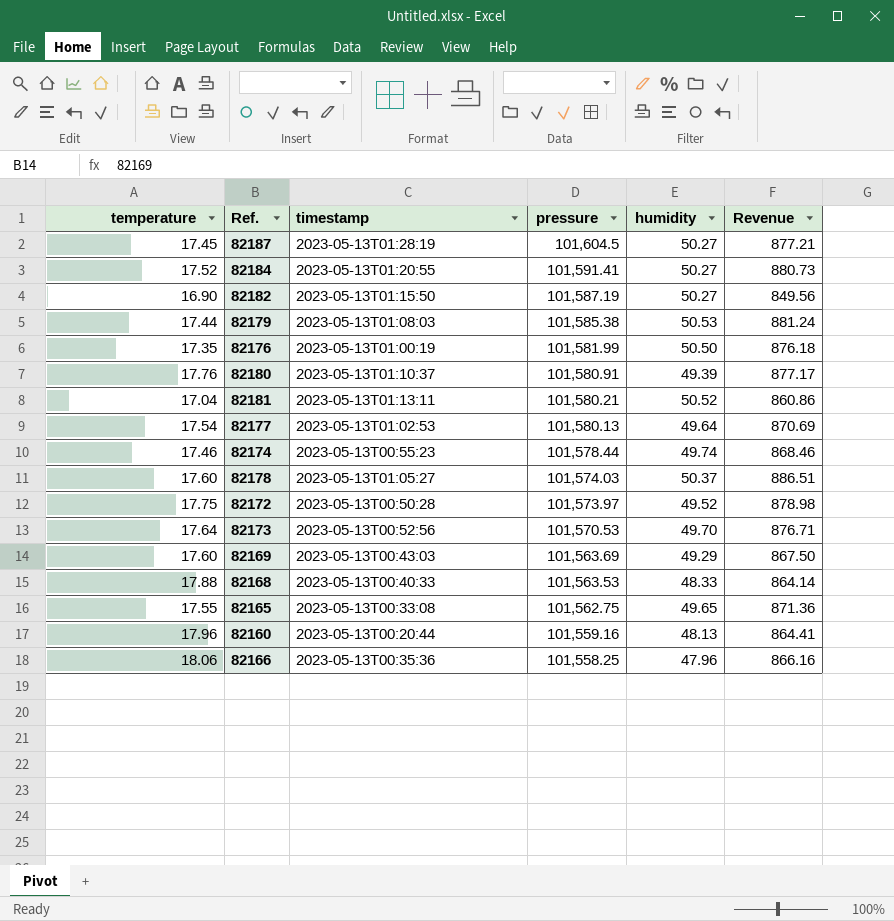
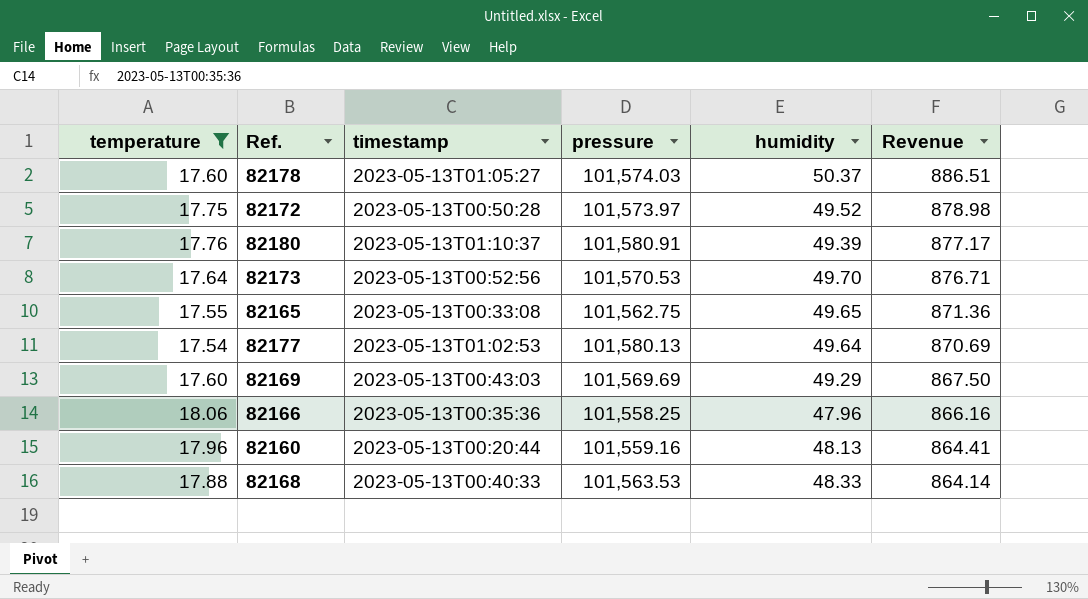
filter: none -> temperature >= 17.54
row order: pressure descending -> Revenue descending
82169 | pressure: 101,563.69 -> 101,569.69

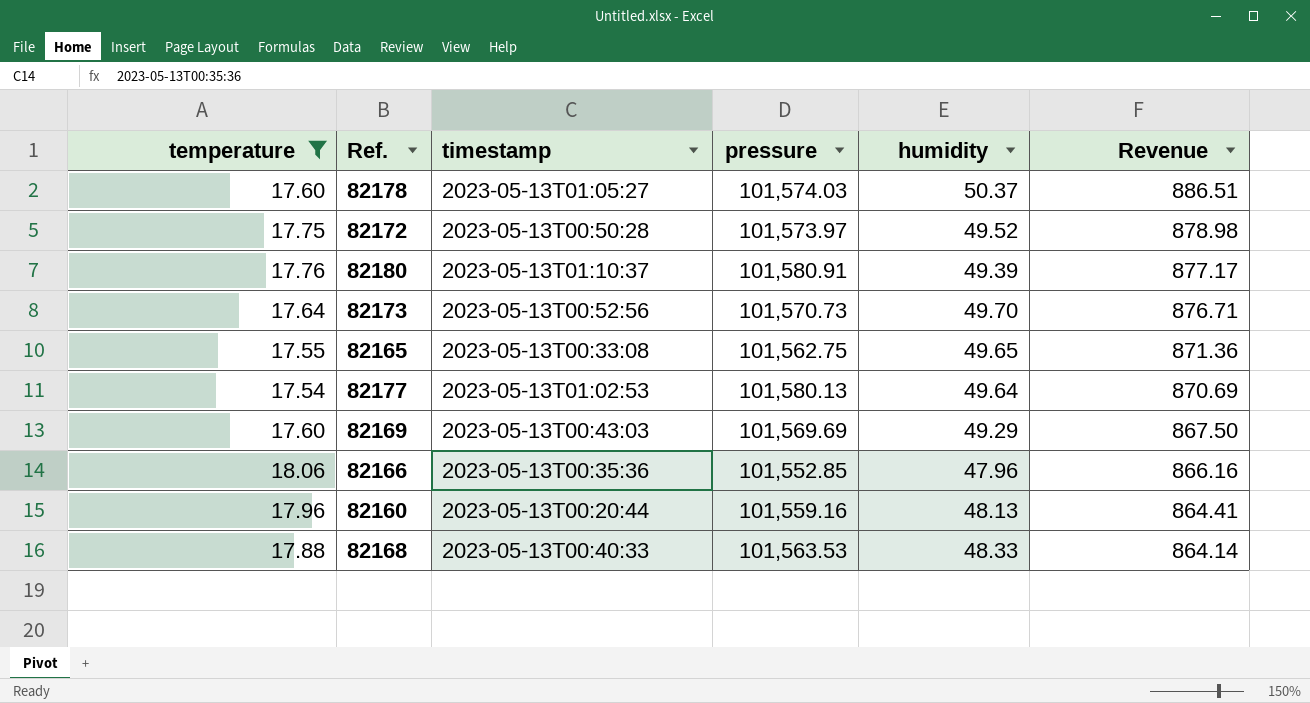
82173 | pressure: 101,570.53 -> 101,570.73
82166 | pressure: 101,558.25 -> 101,552.85

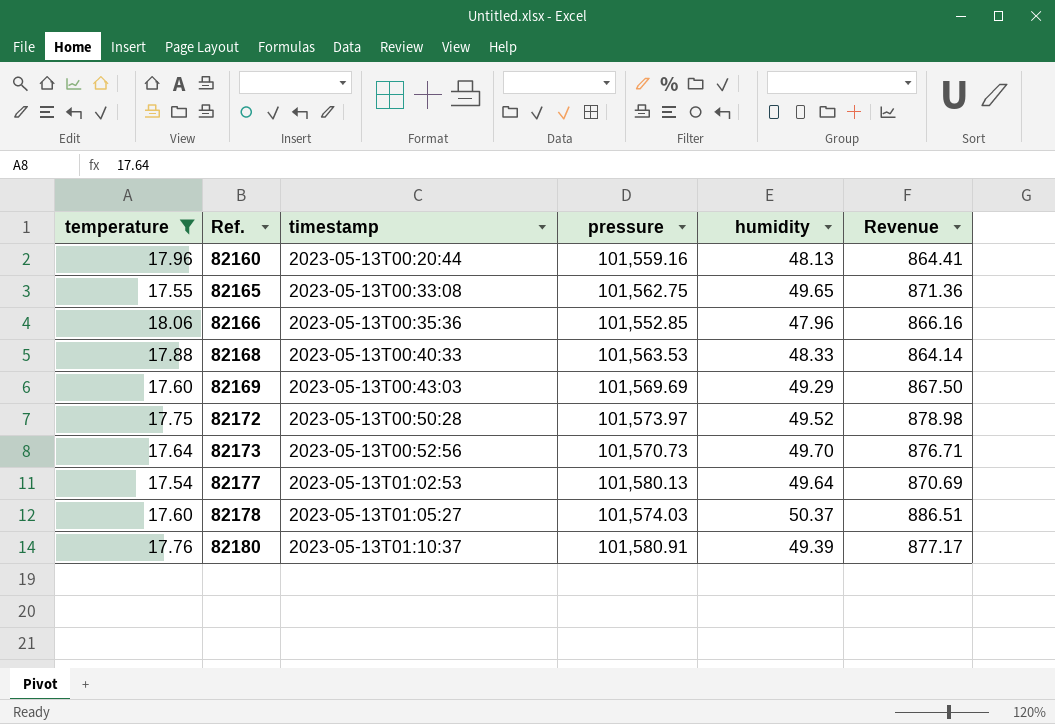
row order: Revenue descending -> Ref. ascending

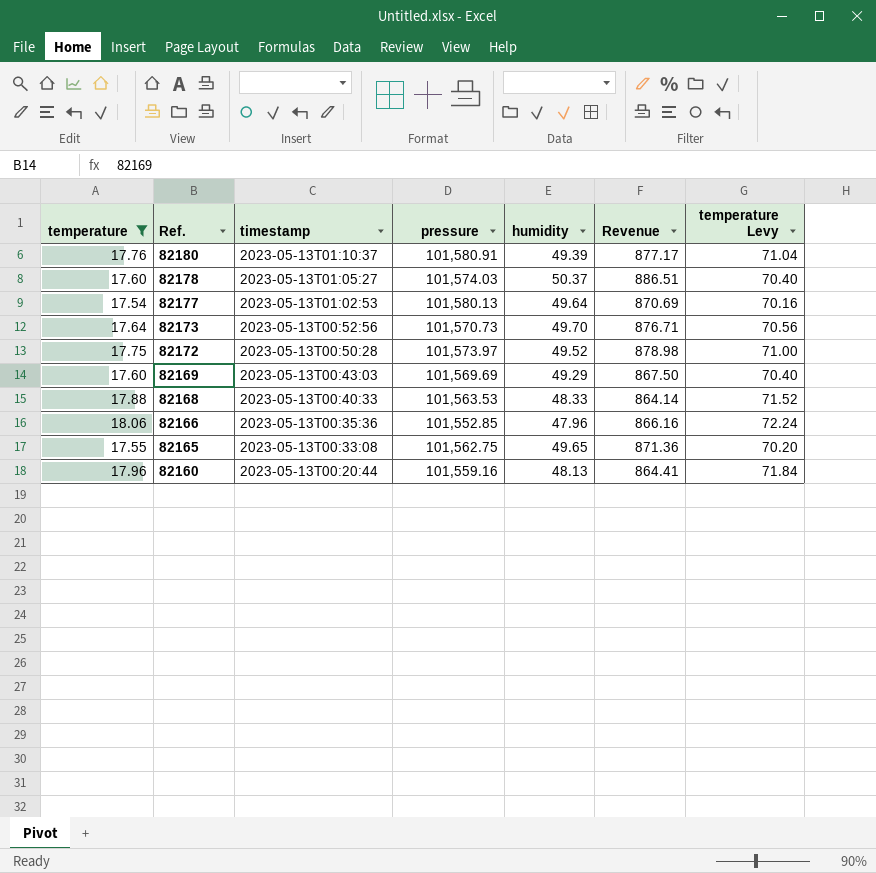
row order: Ref. ascending -> Ref. descending
column temperature Levy | formula: none -> [temperature] * 4

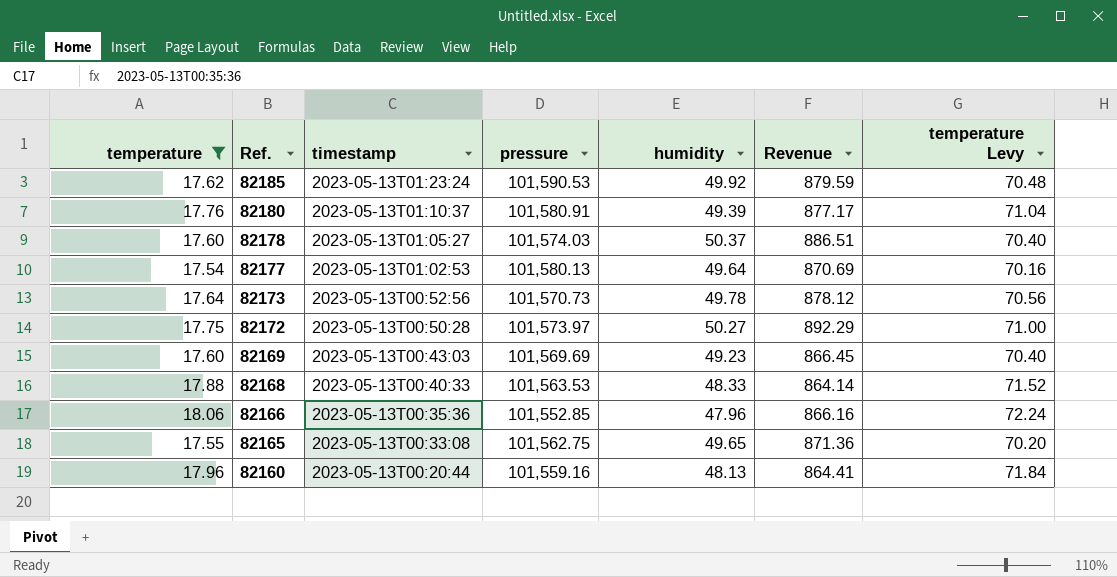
row 82185: none -> 17.62 | 2023-05-13T01:23:24 | 101,590.53 | 49.92 | 879.59 | 70.48
82173 | humidity: 49.70 -> 49.78
82173 | Revenue: 876.71 -> 878.12
82172 | humidity: 49.52 -> 50.27
82172 | Revenue: 878.98 -> 892.29
82169 | humidity: 49.29 -> 49.23
82169 | Revenue: 867.50 -> 866.45

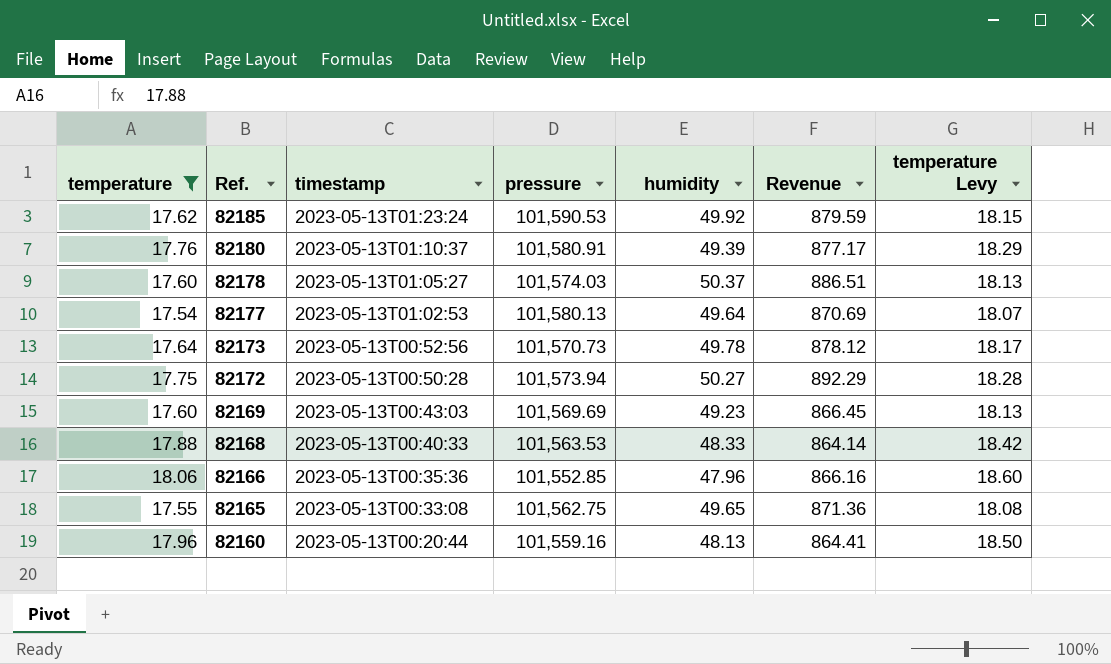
column temperature Levy | formula: [temperature] * 4 -> [temperature] * 1.03
82172 | pressure: 101,573.97 -> 101,573.94

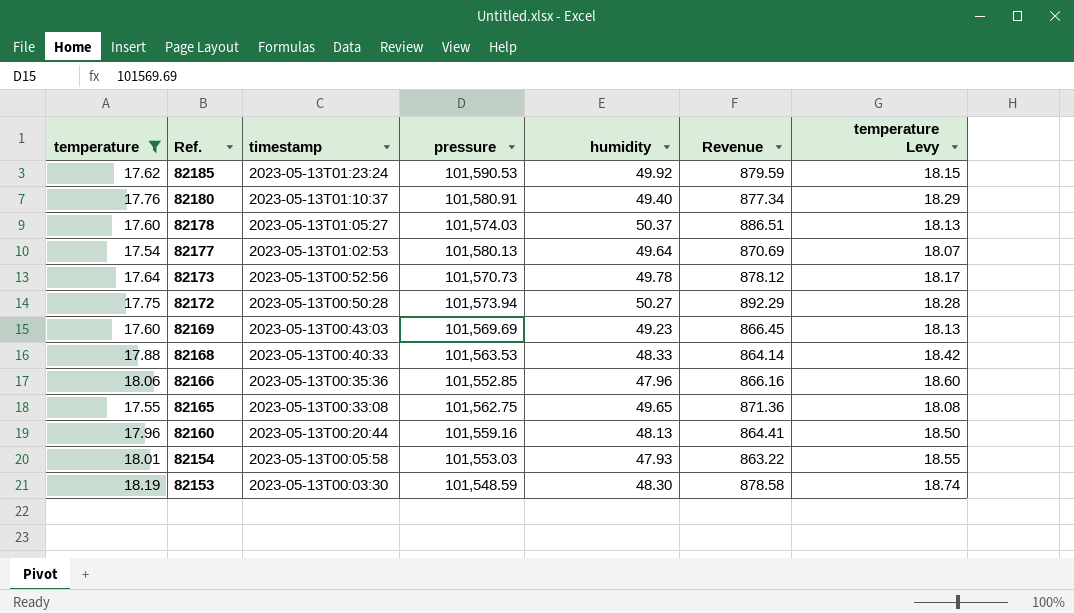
82180 | humidity: 49.39 -> 49.40
82180 | Revenue: 877.17 -> 877.34
row 82154: none -> 18.01 | 2023-05-13T00:05:58 | 101,553.03 | 47.93 | 863.22 | 18.55
row 82153: none -> 18.19 | 2023-05-13T00:03:30 | 101,548.59 | 48.30 | 878.58 | 18.74

